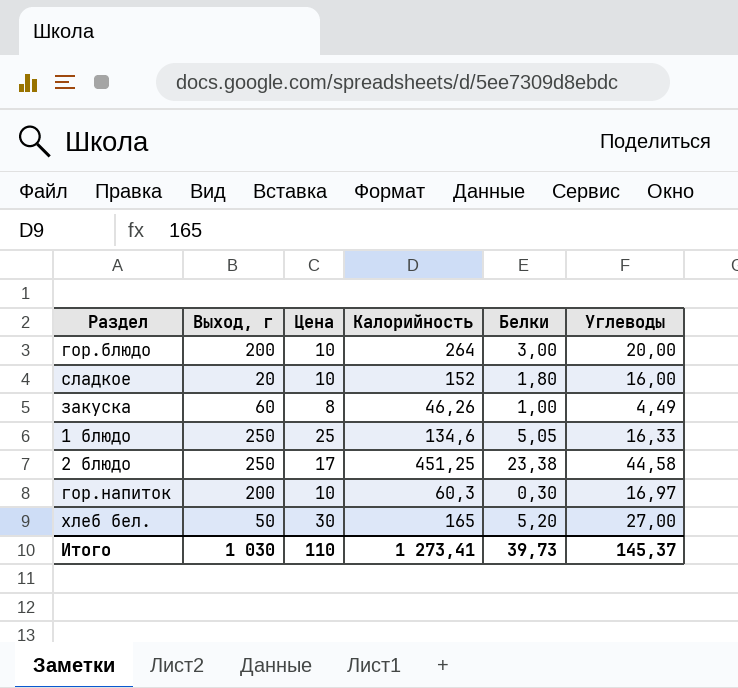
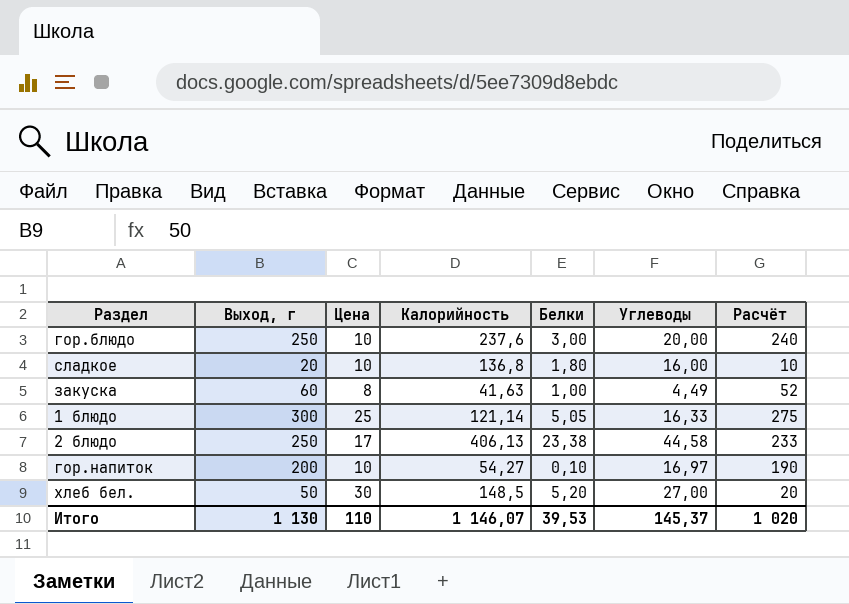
column Расчёт | formula: none -> [Выход, г] - [Цена]
гор.блюдо | Выход, г: 200 -> 250
гор.блюдо | Калорийность: 264 -> 237,6
сладкое | Калорийность: 152 -> 136,8
закуска | Калорийность: 46,26 -> 41,63
1 блюдо | Выход, г: 250 -> 300
1 блюдо | Калорийность: 134,6 -> 121,14
2 блюдо | Калорийность: 451,25 -> 406,13
гор.напиток | Калорийность: 60,3 -> 54,27
гор.напиток | Белки: 0,30 -> 0,10
хлеб бел. | Калорийность: 165 -> 148,5
Итого | Выход, г: 1 030 -> 1 130
Итого | Калорийность: 1 273,41 -> 1 146,07
Итого | Белки: 39,73 -> 39,53

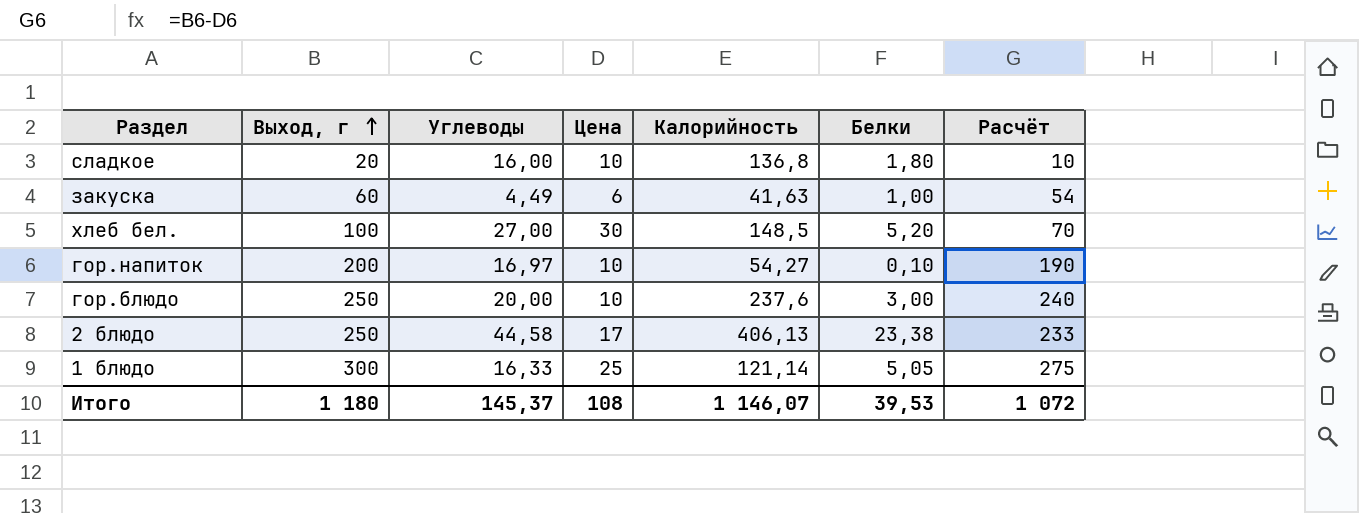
row order: none -> Выход, г ascending
column Углеводы | position: 6 -> 3
закуска | Цена: 8 -> 6
закуска | Расчёт: 52 -> 54
хлеб бел. | Выход, г: 50 -> 100
хлеб бел. | Расчёт: 20 -> 70
Итого | Выход, г: 1 130 -> 1 180
Итого | Цена: 110 -> 108
Итого | Расчёт: 1 020 -> 1 072

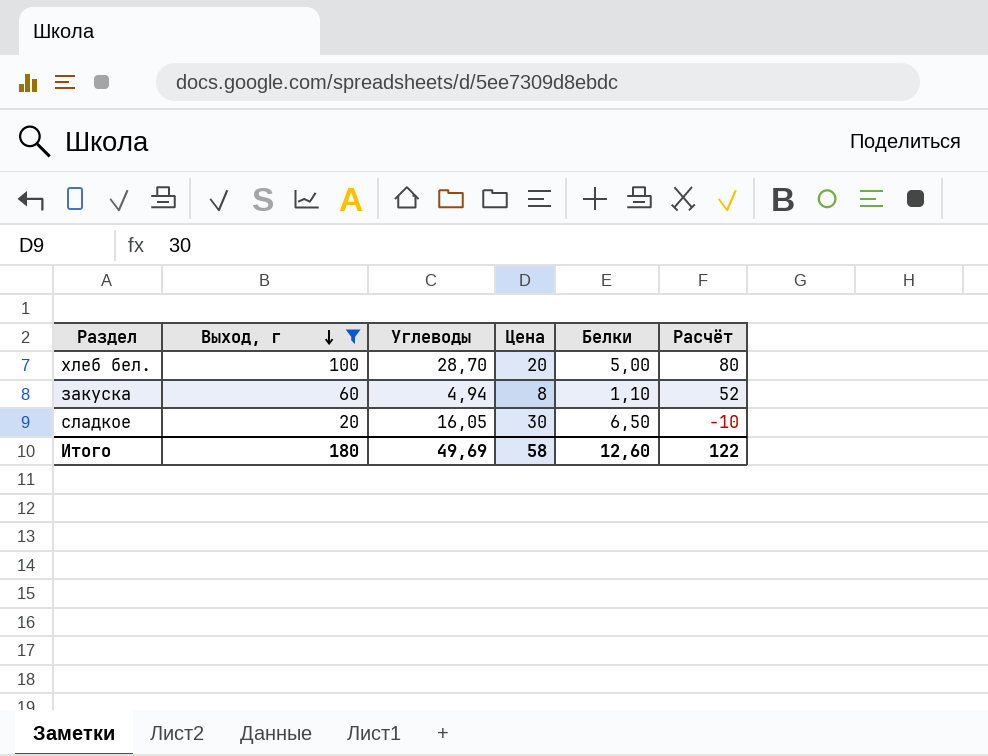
filter: none -> Выход, г <= 100
row order: Выход, г ascending -> Выход, г descending
column Калорийность | position: 5 -> none
хлеб бел. | Углеводы: 27,00 -> 28,70
хлеб бел. | Цена: 30 -> 20
хлеб бел. | Белки: 5,20 -> 5,00
хлеб бел. | Расчёт: 70 -> 80
закуска | Углеводы: 4,49 -> 4,94
закуска | Цена: 6 -> 8
закуска | Белки: 1,00 -> 1,10
закуска | Расчёт: 54 -> 52
сладкое | Углеводы: 16,00 -> 16,05
сладкое | Цена: 10 -> 30
сладкое | Белки: 1,80 -> 6,50
сладкое | Расчёт: 10 -> -10
Итого | Выход, г: 1 180 -> 180
Итого | Углеводы: 145,37 -> 49,69
Итого | Цена: 108 -> 58
Итого | Белки: 39,53 -> 12,60
Итого | Расчёт: 1 072 -> 122

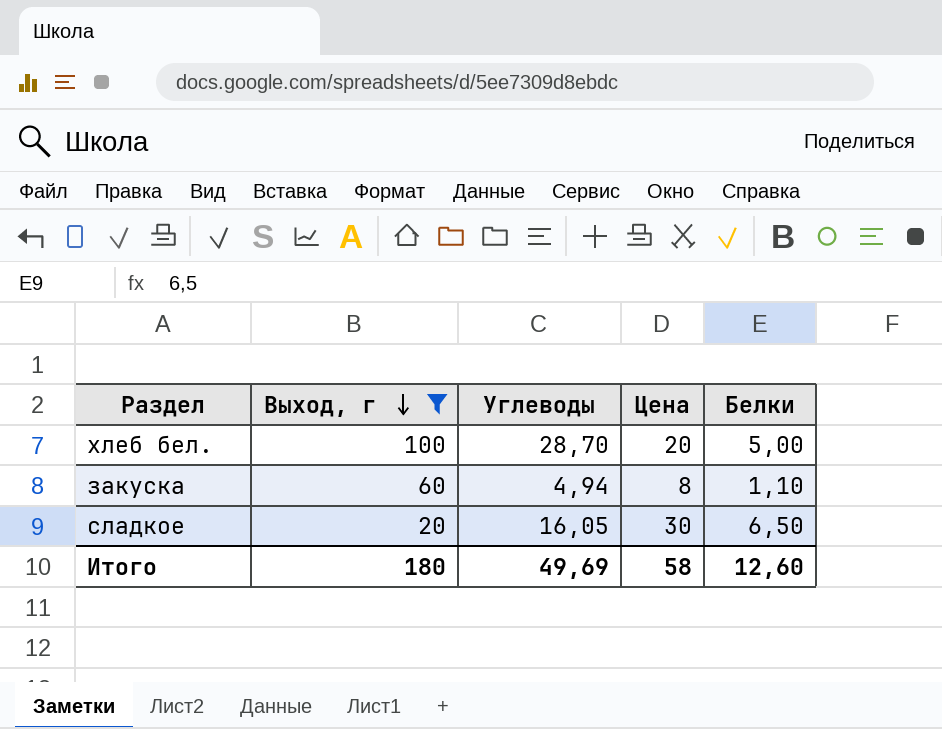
column Расчёт | formula: [Выход, г] - [Цена] -> none

